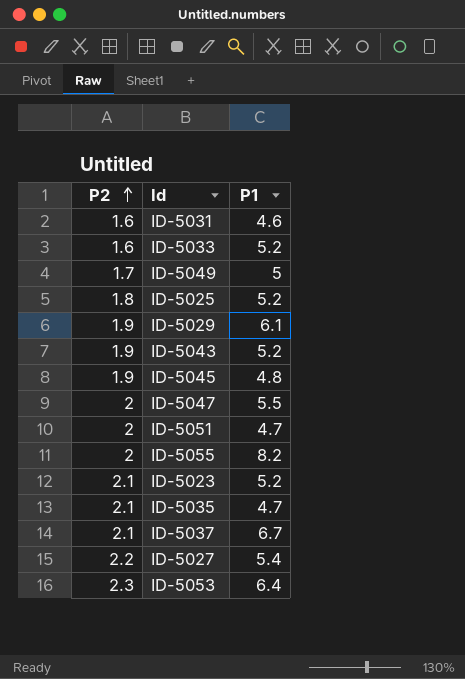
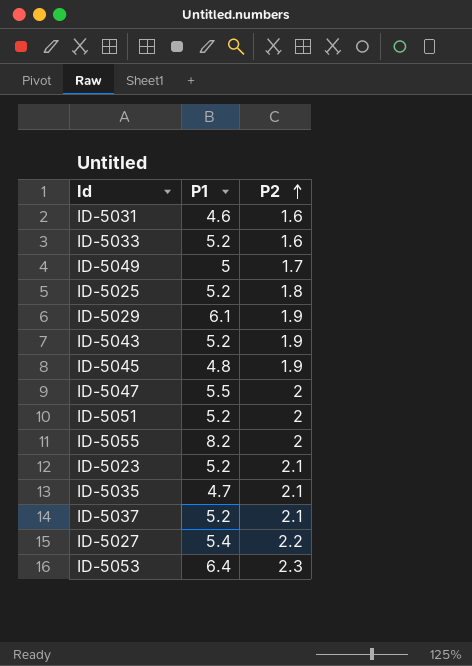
column P2 | position: 1 -> 3
ID-5051 | P1: 4.7 -> 5.2
ID-5037 | P1: 6.7 -> 5.2

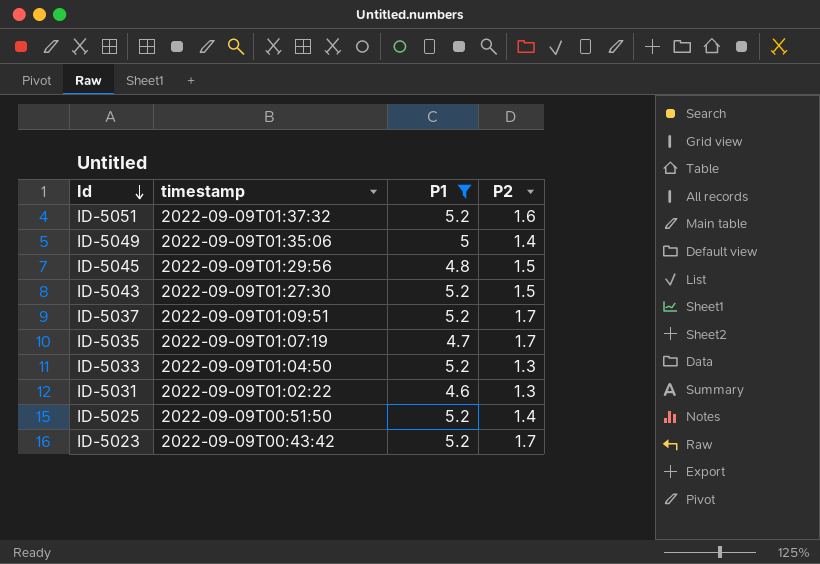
filter: none -> P1 <= 5.2
row order: P2 ascending -> Id descending
column timestamp | position: none -> 2
ID-5051 | P2: 2 -> 1.6
ID-5049 | P2: 1.7 -> 1.4
ID-5045 | P2: 1.9 -> 1.5
ID-5043 | P2: 1.9 -> 1.5
ID-5037 | P2: 2.1 -> 1.7
ID-5035 | P2: 2.1 -> 1.7
ID-5033 | P2: 1.6 -> 1.3
ID-5031 | P2: 1.6 -> 1.3
ID-5025 | P2: 1.8 -> 1.4
ID-5023 | P2: 2.1 -> 1.7

